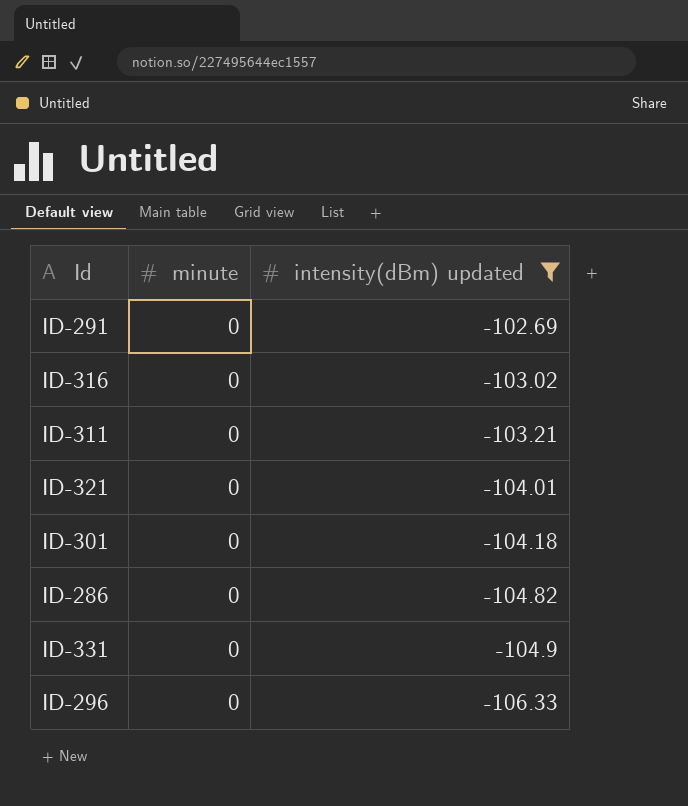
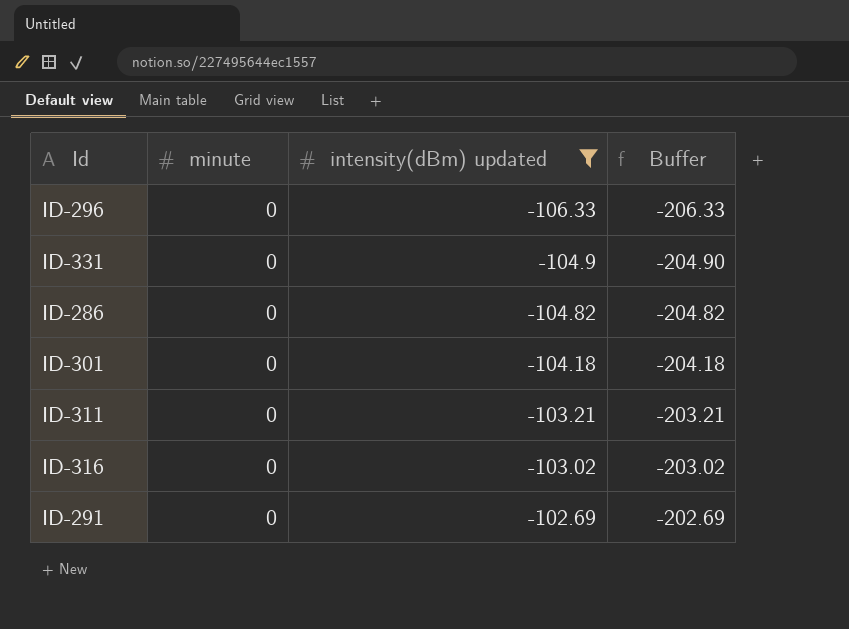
row order: intensity(dBm) updated descending -> intensity(dBm) updated ascending
column Buffer | formula: none -> [intensity(dBm) updated] - 100
row ID-321: 0 | -104.01 -> none

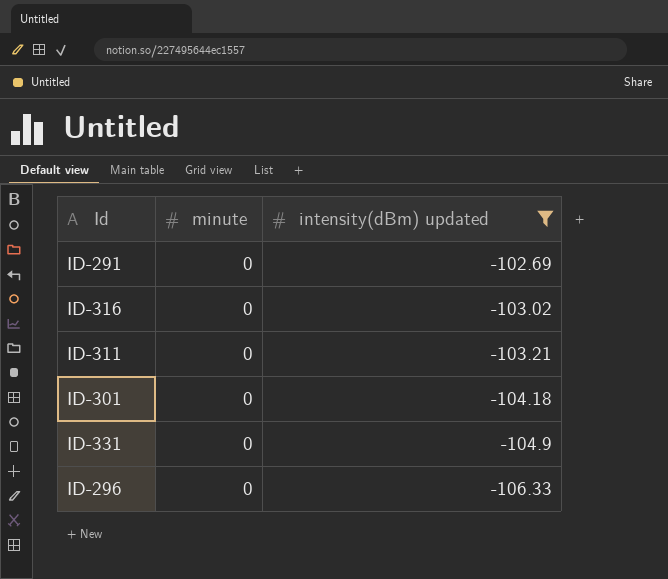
row order: intensity(dBm) updated ascending -> intensity(dBm) updated descending
column Buffer | formula: [intensity(dBm) updated] - 100 -> none
row ID-286: 0 | -104.82 | -204.82 -> none

